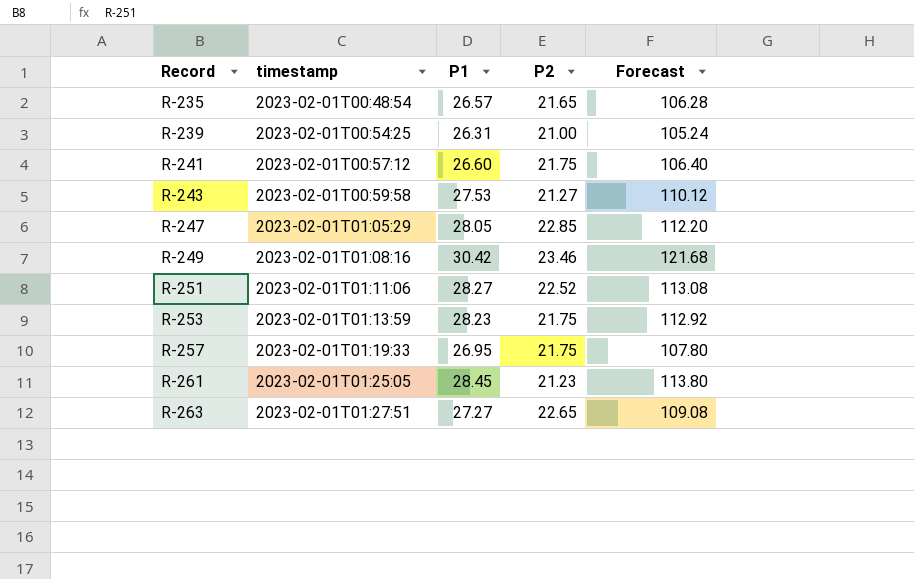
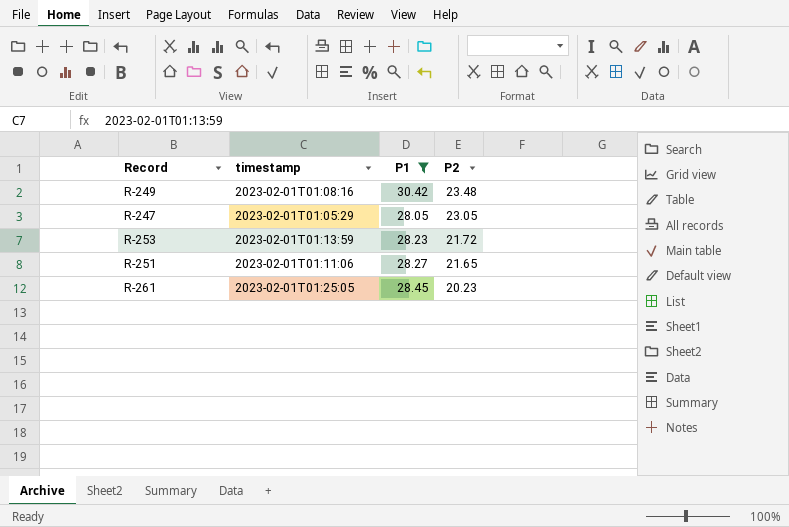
filter: none -> P1 >= 28.05
row order: Record ascending -> P2 descending
column Forecast | formula: [P1] * 4 -> none
R-249 | P2: 23.46 -> 23.48
R-247 | P2: 22.85 -> 23.05
R-253 | P2: 21.75 -> 21.72
R-251 | P2: 22.52 -> 21.65
R-261 | P2: 21.23 -> 20.23

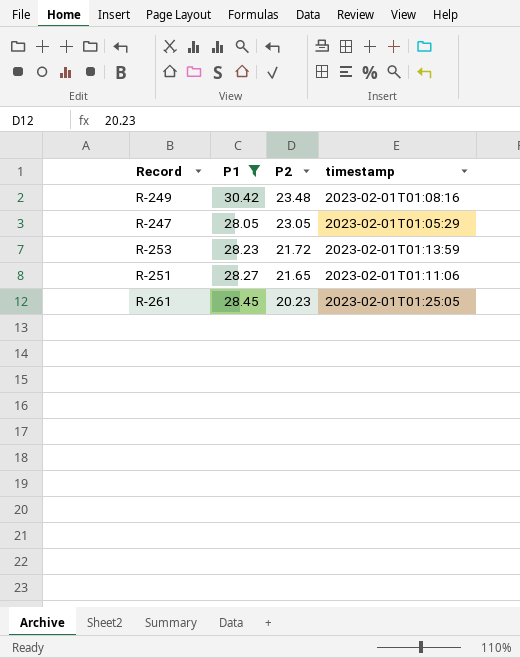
column timestamp | position: 2 -> 4

